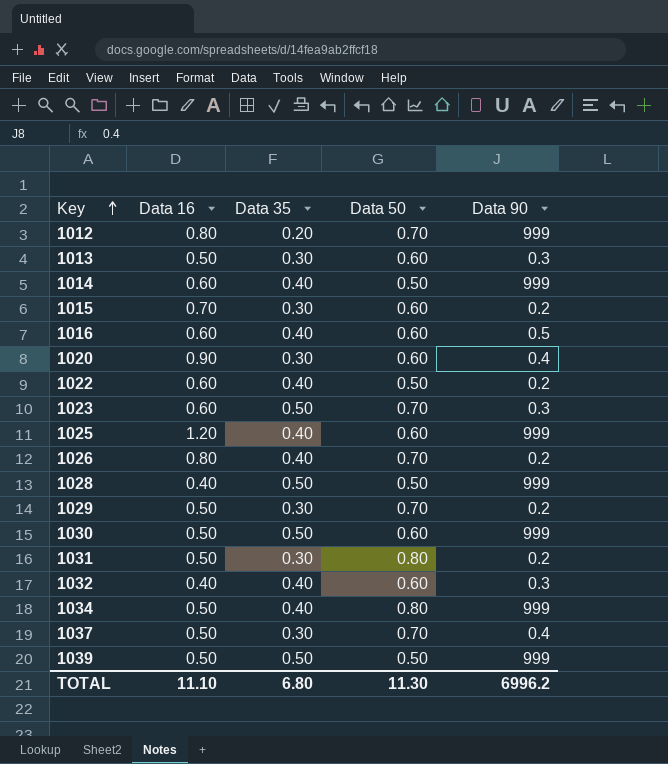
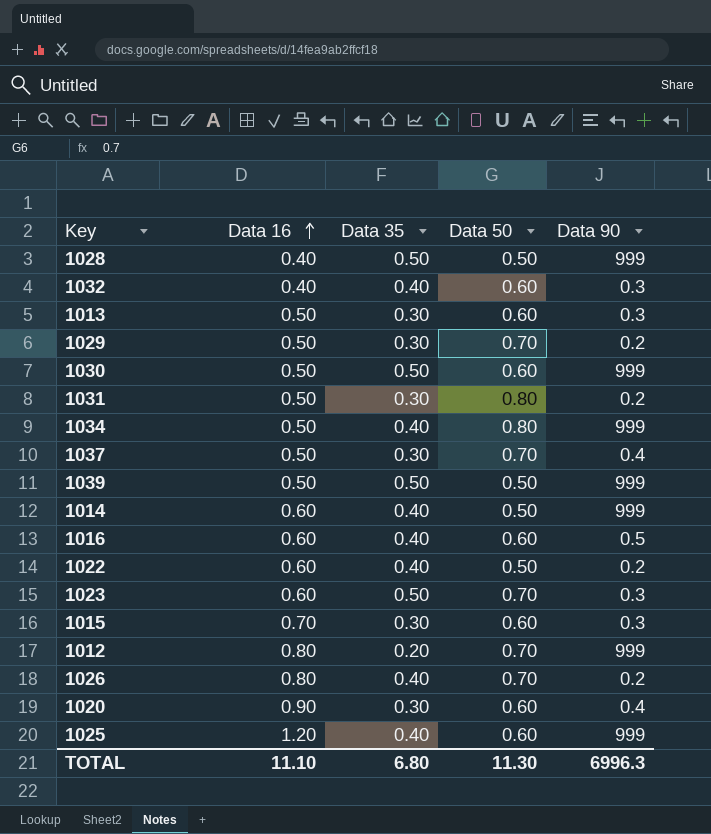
row order: Key ascending -> Data 16 ascending
1015 | Data 90: 0.2 -> 0.3
TOTAL | Data 90: 6996.2 -> 6996.3

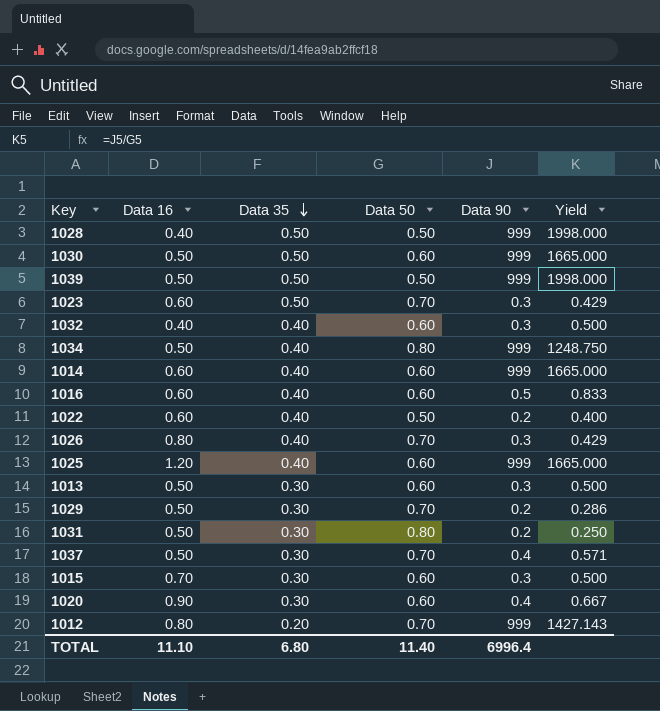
row order: Data 16 ascending -> Data 35 descending
column Yield | formula: none -> [Data 90] / [Data 50]
1014 | Data 50: 0.50 -> 0.60
1026 | Data 90: 0.2 -> 0.3
TOTAL | Data 50: 11.30 -> 11.40
TOTAL | Data 90: 6996.3 -> 6996.4

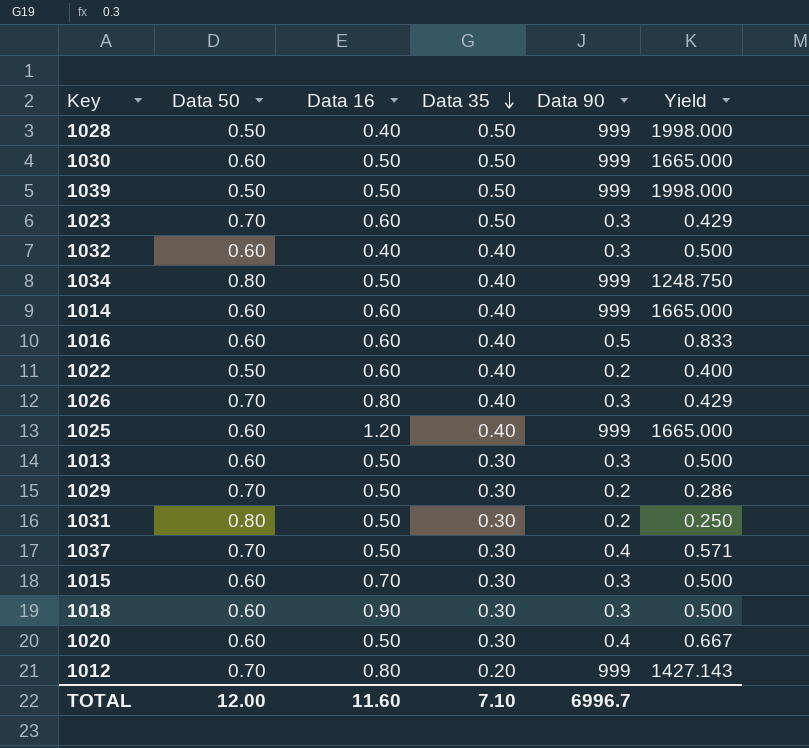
column Data 50 | position: 4 -> 2
row 1018: none -> 0.60 | 0.90 | 0.30 | 0.3 | 0.500
1020 | Data 16: 0.90 -> 0.50
TOTAL | Data 50: 11.40 -> 12.00
TOTAL | Data 16: 11.10 -> 11.60
TOTAL | Data 35: 6.80 -> 7.10
TOTAL | Data 90: 6996.4 -> 6996.7

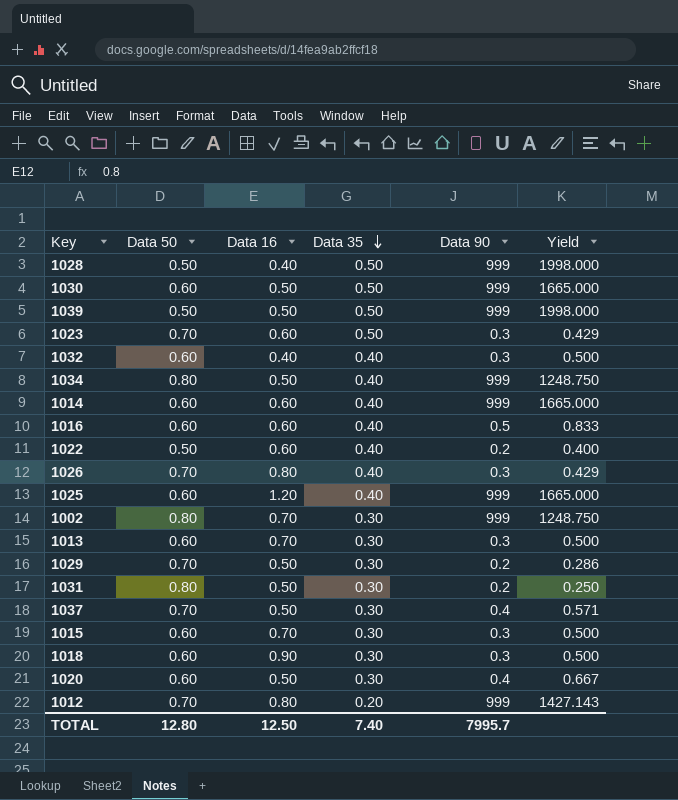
row 1002: none -> 0.80 | 0.70 | 0.30 | 999 | 1248.750
1013 | Data 16: 0.50 -> 0.70
TOTAL | Data 50: 12.00 -> 12.80
TOTAL | Data 16: 11.60 -> 12.50
TOTAL | Data 35: 7.10 -> 7.40
TOTAL | Data 90: 6996.7 -> 7995.7

